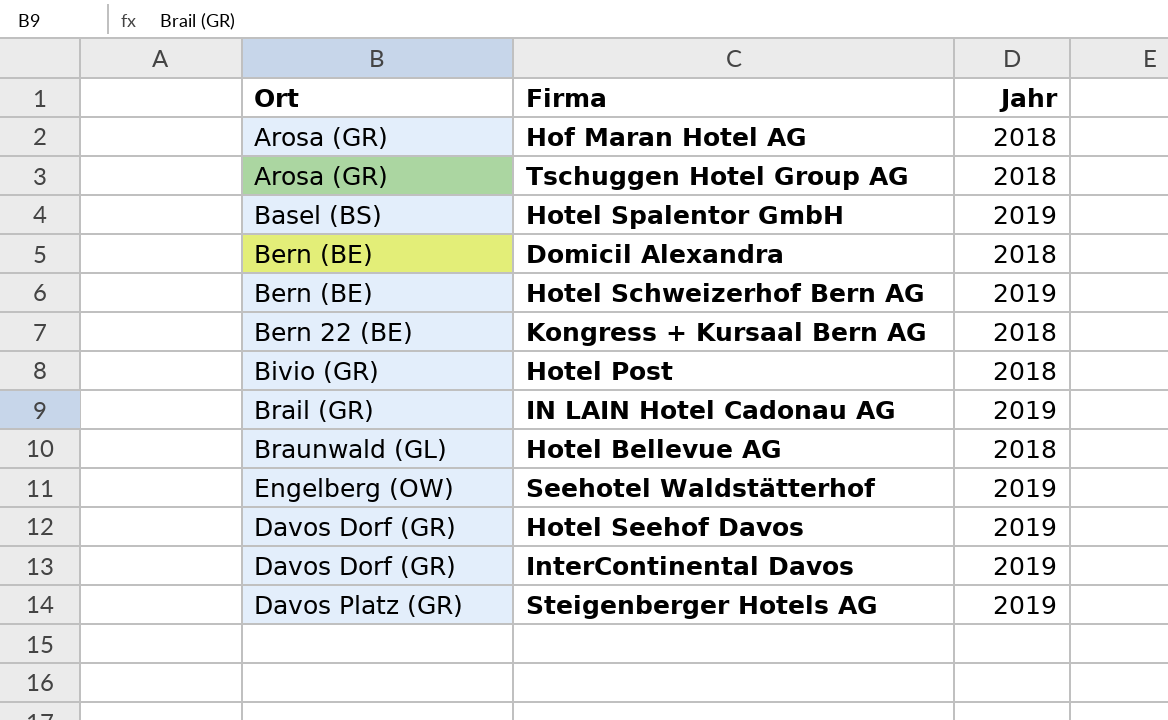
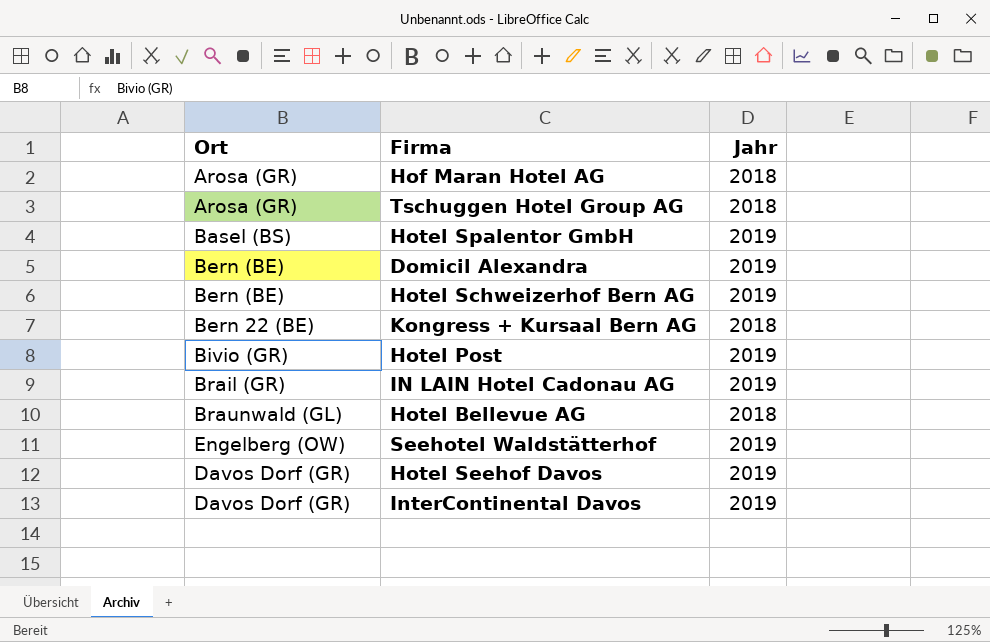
row Steigenberger Hotels AG: Davos Platz (GR) | 2019 -> none
Domicil Alexandra | Jahr: 2018 -> 2019
Hotel Post | Jahr: 2018 -> 2019

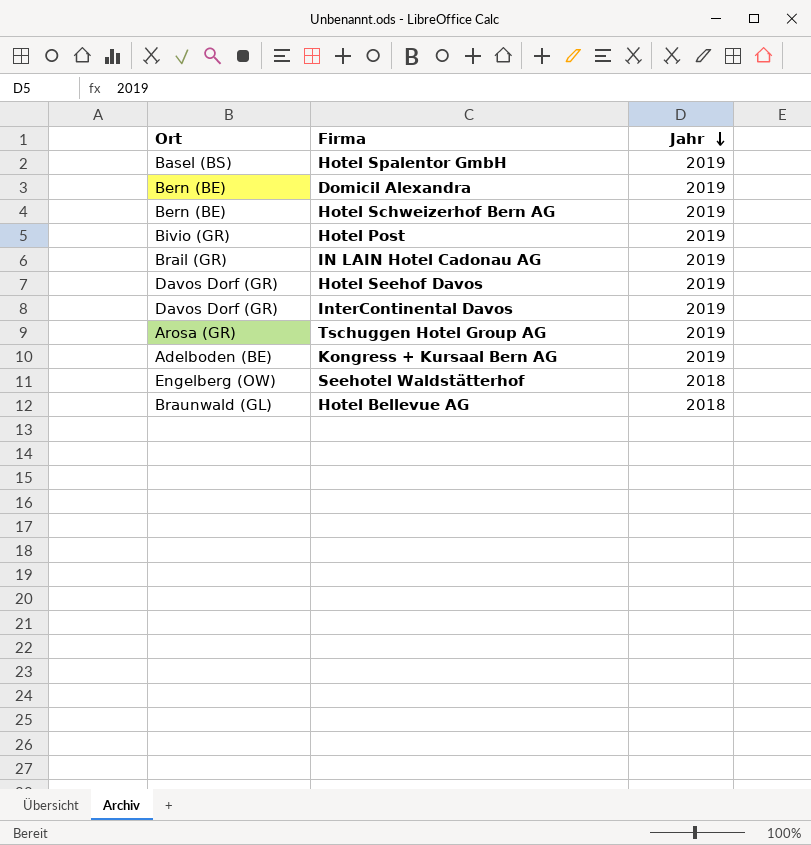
row order: none -> Jahr descending
row Hof Maran Hotel AG: Arosa (GR) | 2018 -> none
Tschuggen Hotel Group AG | Jahr: 2018 -> 2019
Kongress + Kursaal Bern AG | Ort: Bern 22 (BE) -> Adelboden (BE)
Kongress + Kursaal Bern AG | Jahr: 2018 -> 2019
Seehotel Waldstätterhof | Jahr: 2019 -> 2018

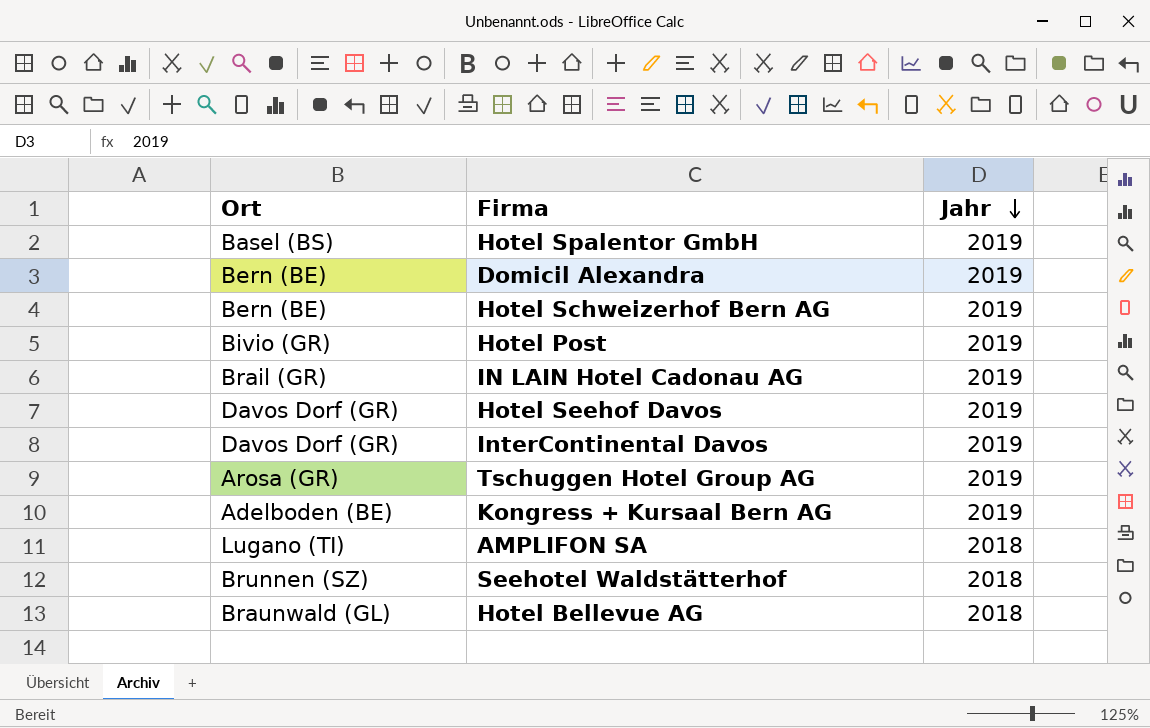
row AMPLIFON SA: none -> Lugano (TI) | 2018
Seehotel Waldstätterhof | Ort: Engelberg (OW) -> Brunnen (SZ)

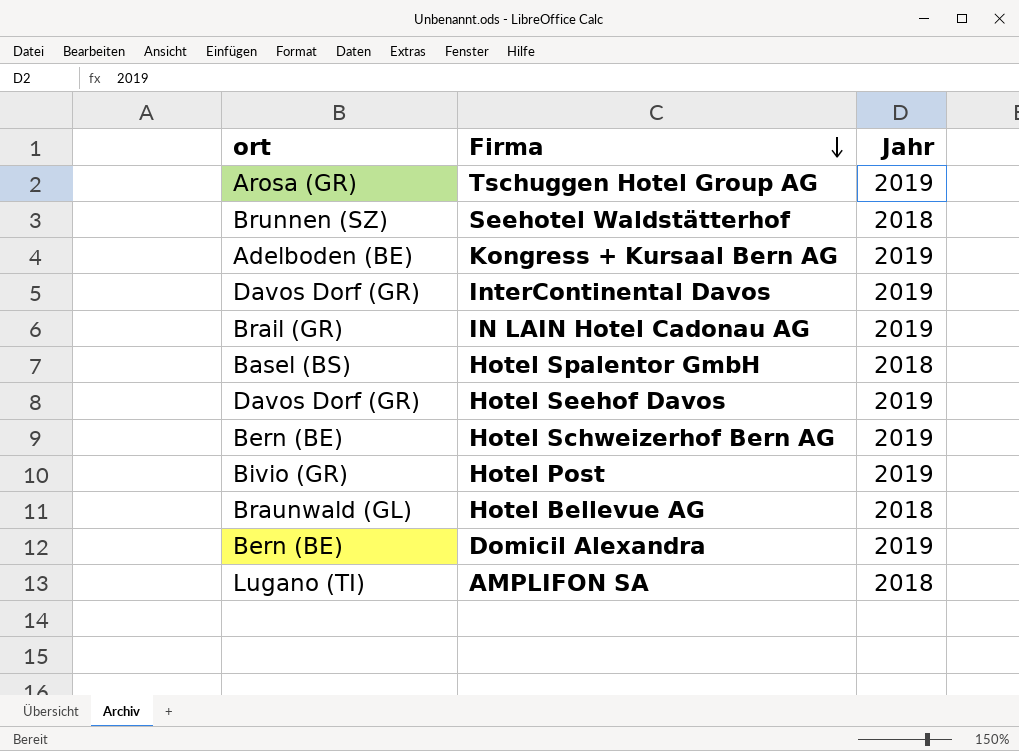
row order: Jahr descending -> Firma descending
column name: Ort -> ort
Hotel Spalentor GmbH | Jahr: 2019 -> 2018

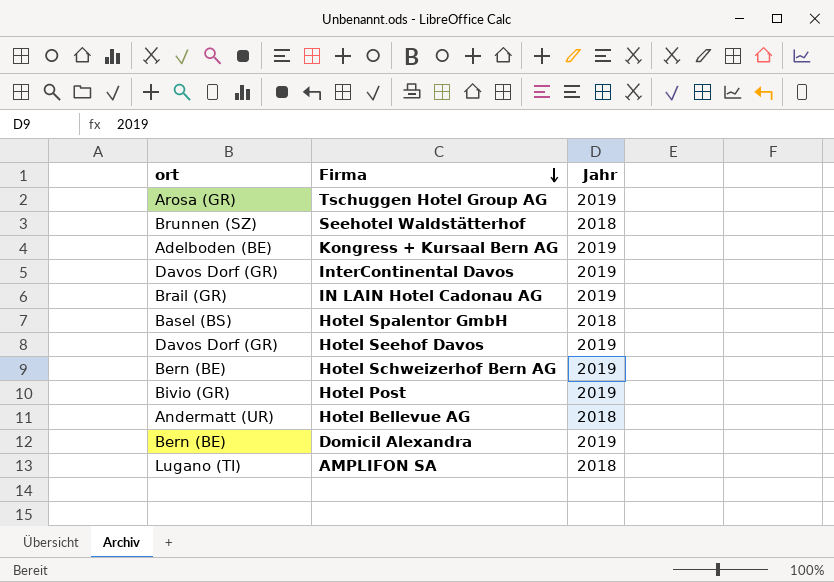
Hotel Bellevue AG | ort: Braunwald (GL) -> Andermatt (UR)

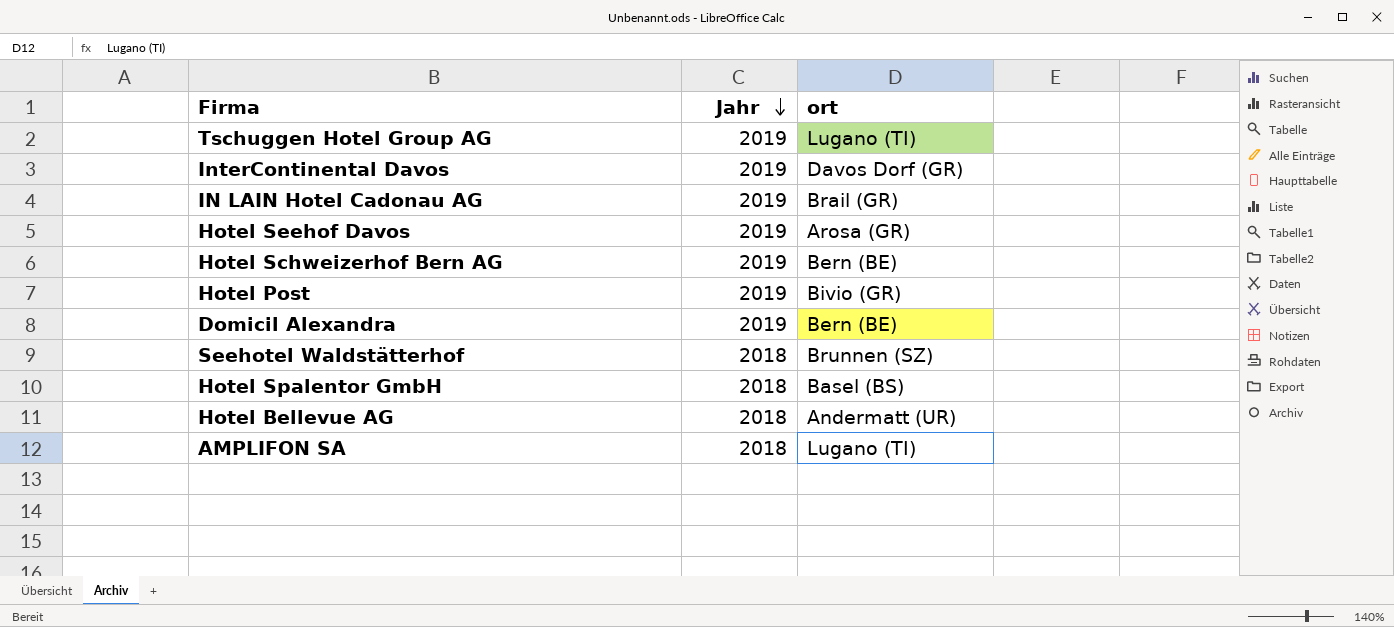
row order: Firma descending -> Jahr descending
column ort | position: 1 -> 3
row Kongress + Kursaal Bern AG: Adelboden (BE) | 2019 -> none
Tschuggen Hotel Group AG | ort: Arosa (GR) -> Lugano (TI)
Hotel Seehof Davos | ort: Davos Dorf (GR) -> Arosa (GR)

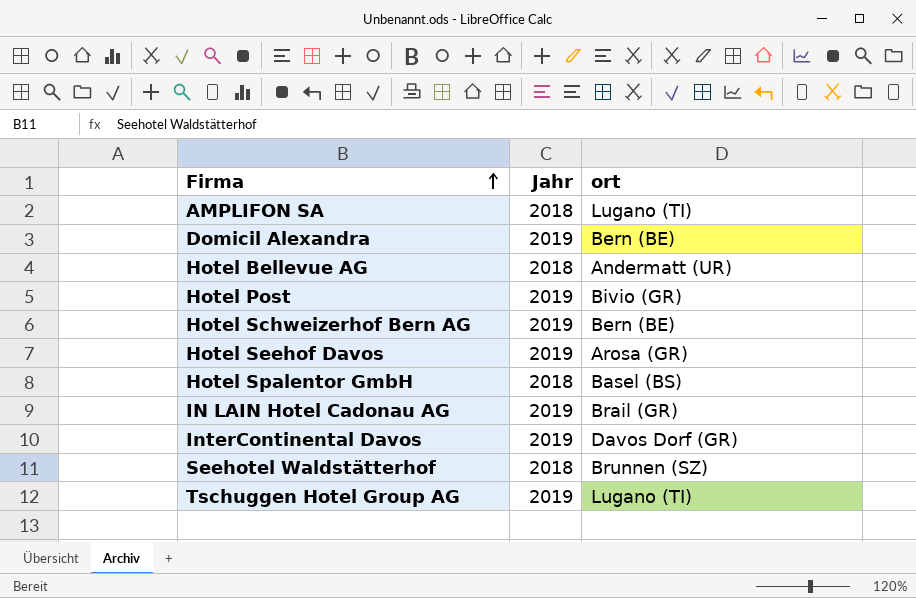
row order: Jahr descending -> Firma ascending

